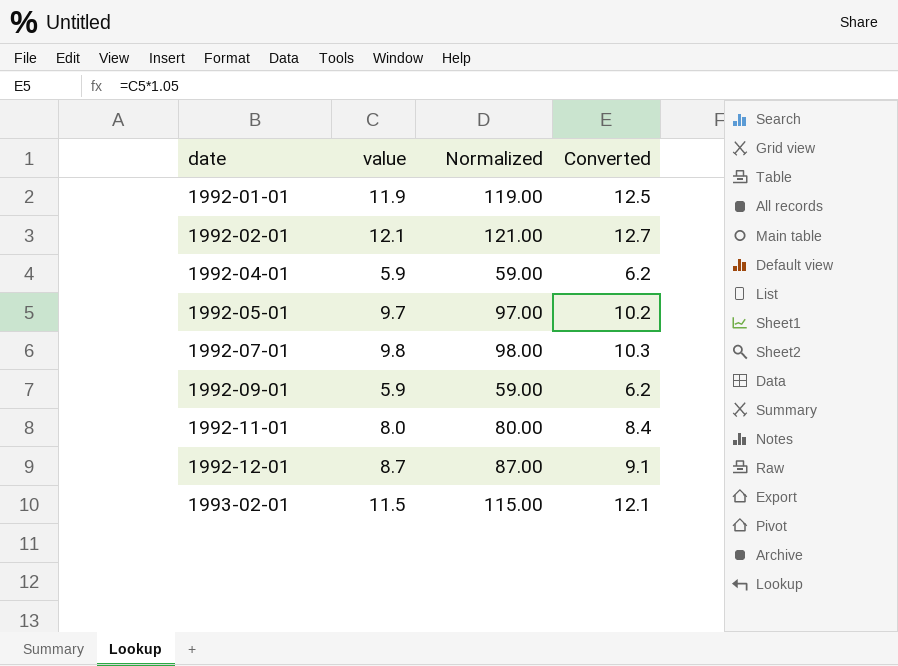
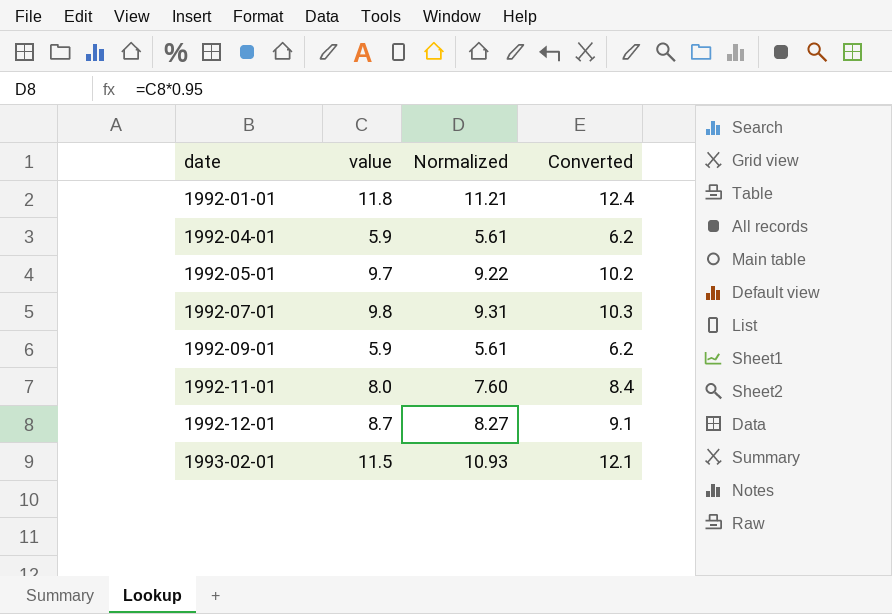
column Normalized | formula: [value] * 10 -> [value] * 0.95
row 1992-02-01: 12.1 | 121.00 | 12.7 -> none
1992-01-01 | value: 11.9 -> 11.8
1992-01-01 | Converted: 12.5 -> 12.4

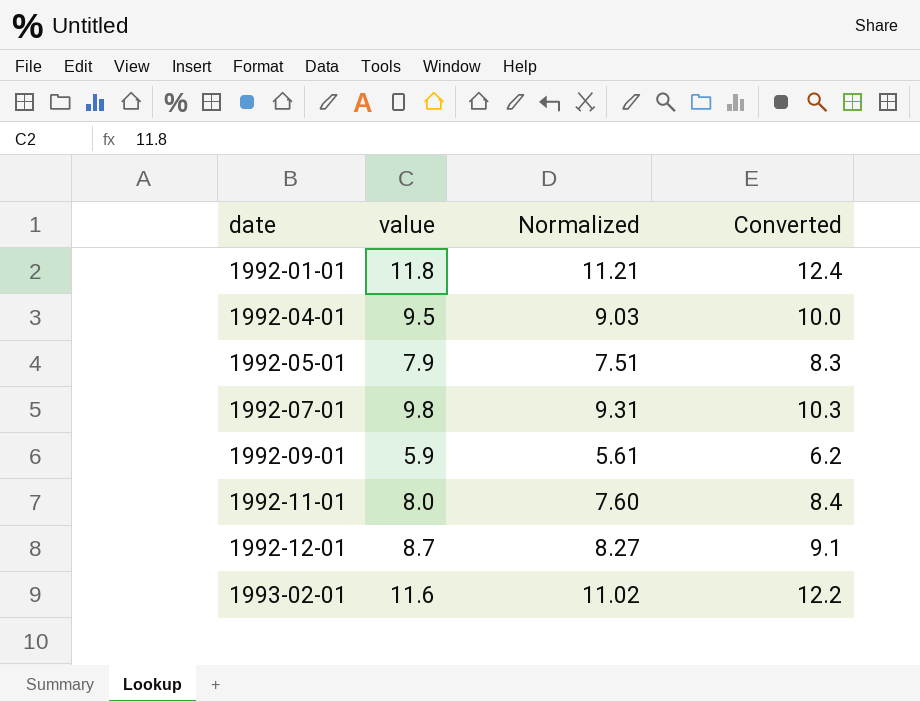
1992-04-01 | value: 5.9 -> 9.5
1992-04-01 | Normalized: 5.61 -> 9.03
1992-04-01 | Converted: 6.2 -> 10.0
1992-05-01 | value: 9.7 -> 7.9
1992-05-01 | Normalized: 9.22 -> 7.51
1992-05-01 | Converted: 10.2 -> 8.3
1993-02-01 | value: 11.5 -> 11.6
1993-02-01 | Normalized: 10.93 -> 11.02
1993-02-01 | Converted: 12.1 -> 12.2

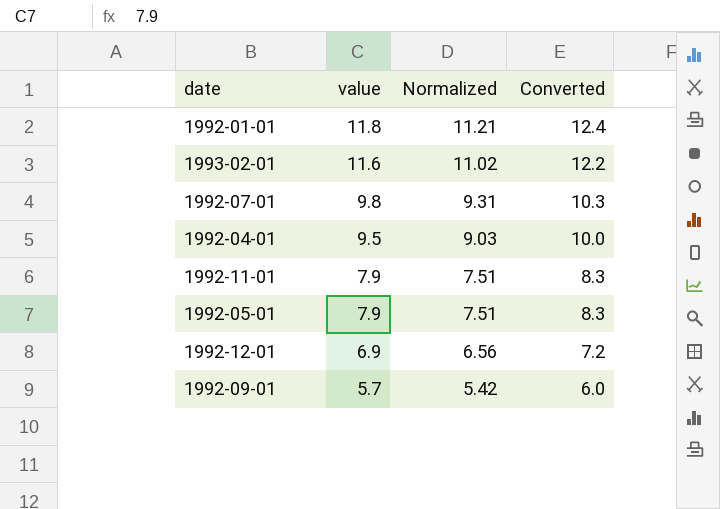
row order: date ascending -> value descending
1992-11-01 | value: 8.0 -> 7.9
1992-11-01 | Normalized: 7.60 -> 7.51
1992-11-01 | Converted: 8.4 -> 8.3
1992-12-01 | value: 8.7 -> 6.9
1992-12-01 | Normalized: 8.27 -> 6.56
1992-12-01 | Converted: 9.1 -> 7.2
1992-09-01 | value: 5.9 -> 5.7
1992-09-01 | Normalized: 5.61 -> 5.42
1992-09-01 | Converted: 6.2 -> 6.0

